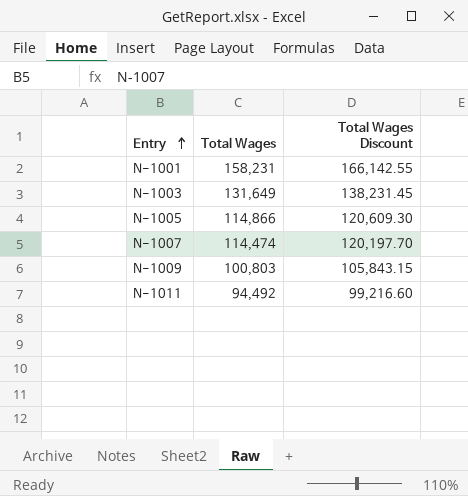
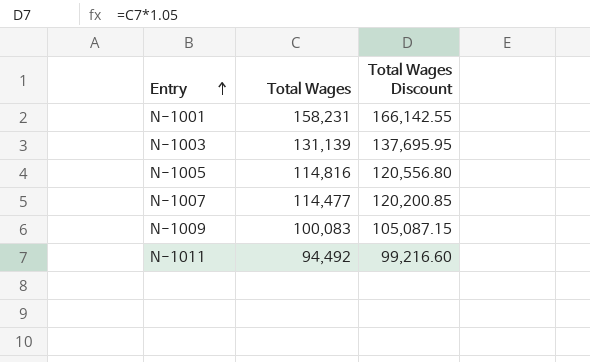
N-1003 | Total Wages: 131,649 -> 131,139
N-1003 | Total Wages Discount: 138,231.45 -> 137,695.95
N-1005 | Total Wages: 114,866 -> 114,816
N-1005 | Total Wages Discount: 120,609.30 -> 120,556.80
N-1007 | Total Wages: 114,474 -> 114,477
N-1007 | Total Wages Discount: 120,197.70 -> 120,200.85
N-1009 | Total Wages: 100,803 -> 100,083
N-1009 | Total Wages Discount: 105,843.15 -> 105,087.15

